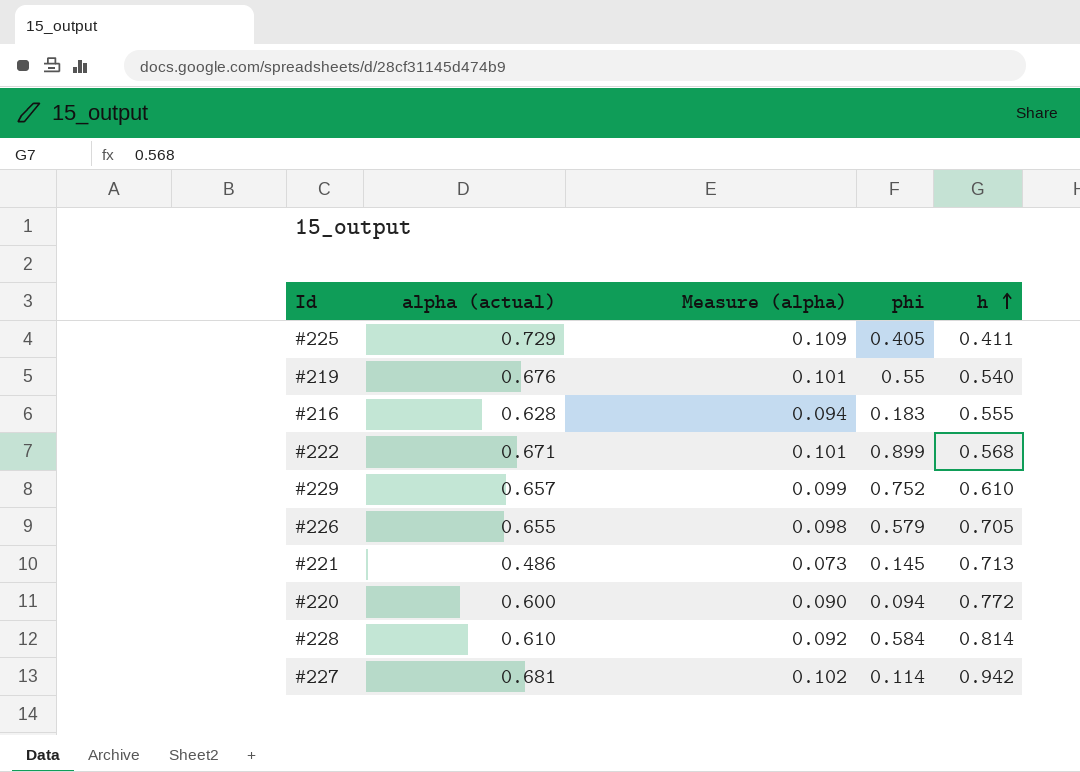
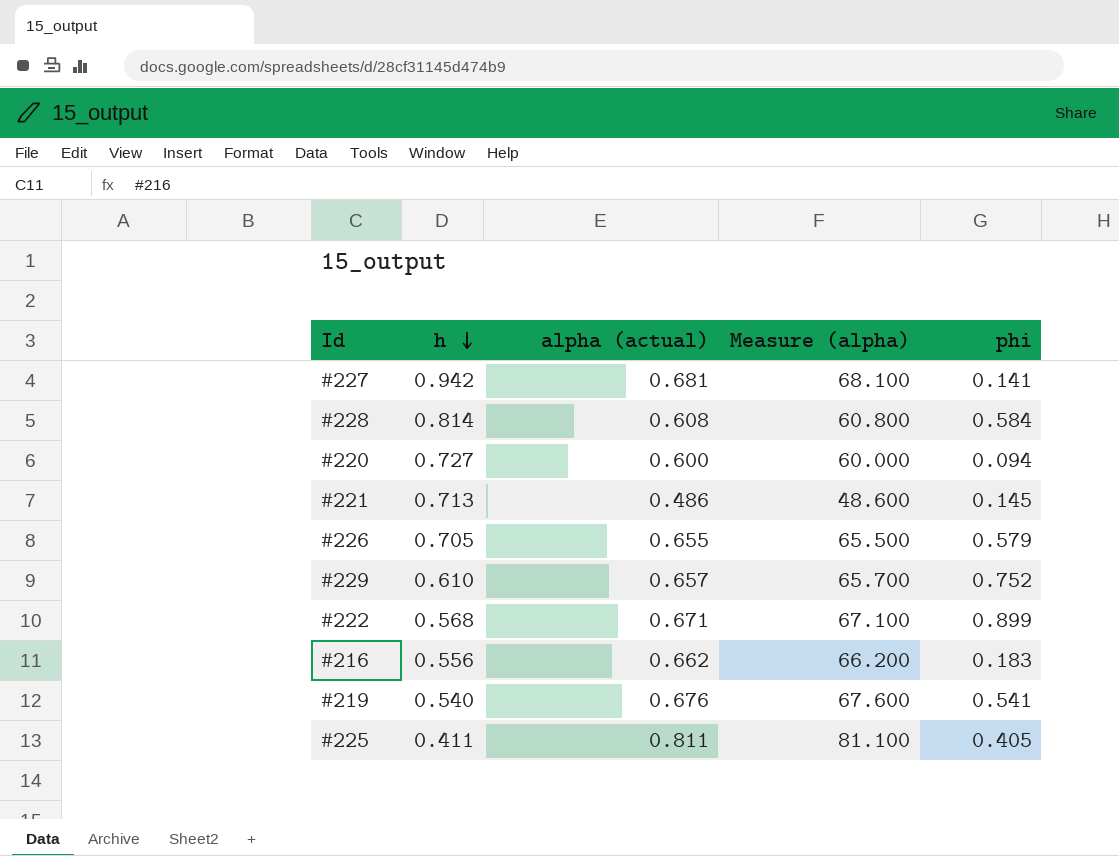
row order: h ascending -> h descending
column h | position: 5 -> 2
column Measure (alpha) | formula: [alpha (actual)] * 0.15 -> [alpha (actual)] * 100
#227 | phi: 0.114 -> 0.141
#228 | alpha (actual): 0.610 -> 0.608
#220 | h: 0.772 -> 0.727
#216 | h: 0.555 -> 0.556
#216 | alpha (actual): 0.628 -> 0.662
#219 | phi: 0.55 -> 0.541
#225 | alpha (actual): 0.729 -> 0.811

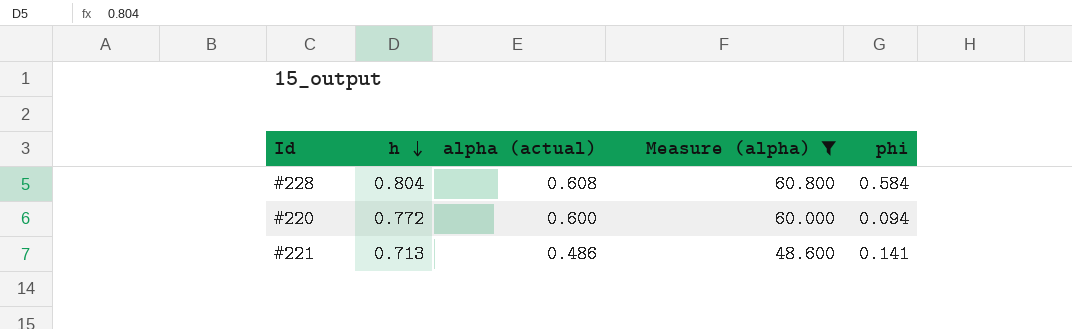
filter: none -> Measure (alpha) <= 60.800
#228 | h: 0.814 -> 0.804
#220 | h: 0.727 -> 0.772
#221 | phi: 0.145 -> 0.141

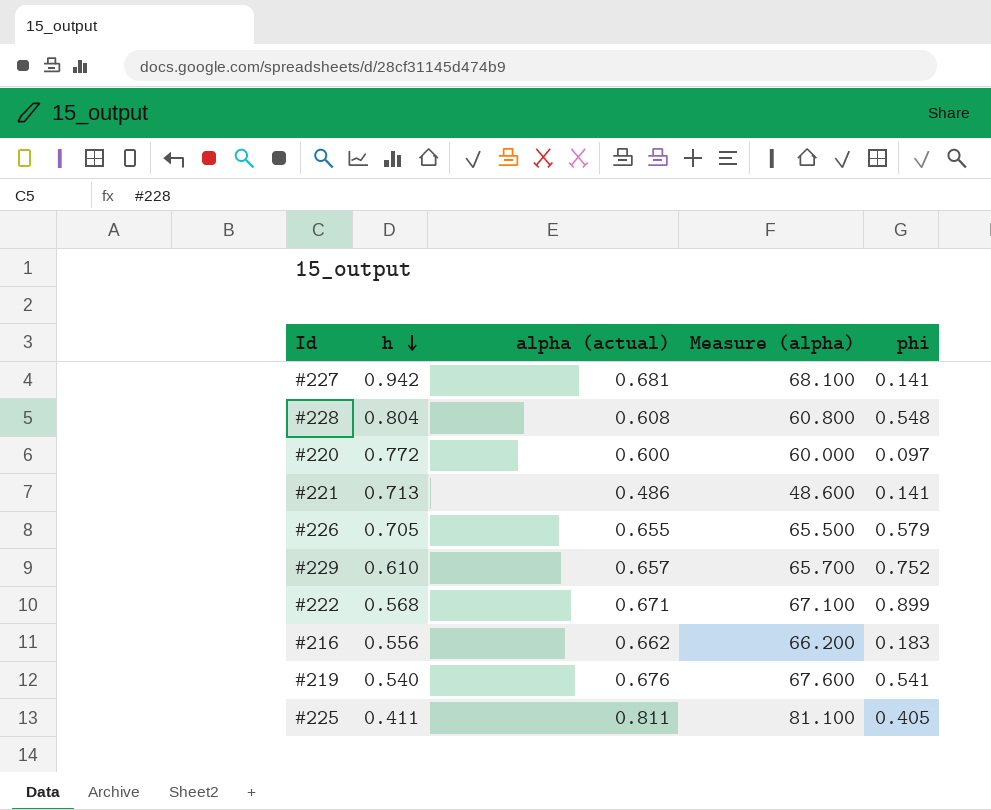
filter: Measure (alpha) <= 60.800 -> none
#228 | phi: 0.584 -> 0.548
#220 | phi: 0.094 -> 0.097

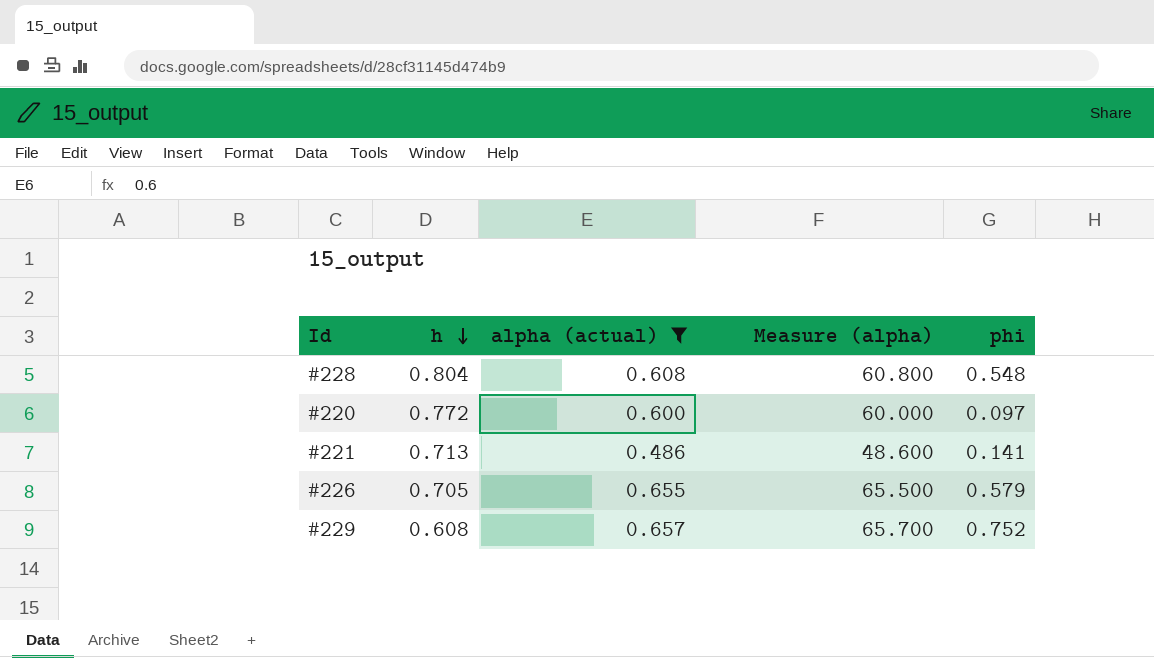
filter: none -> alpha (actual) <= 0.657
#229 | h: 0.610 -> 0.608

